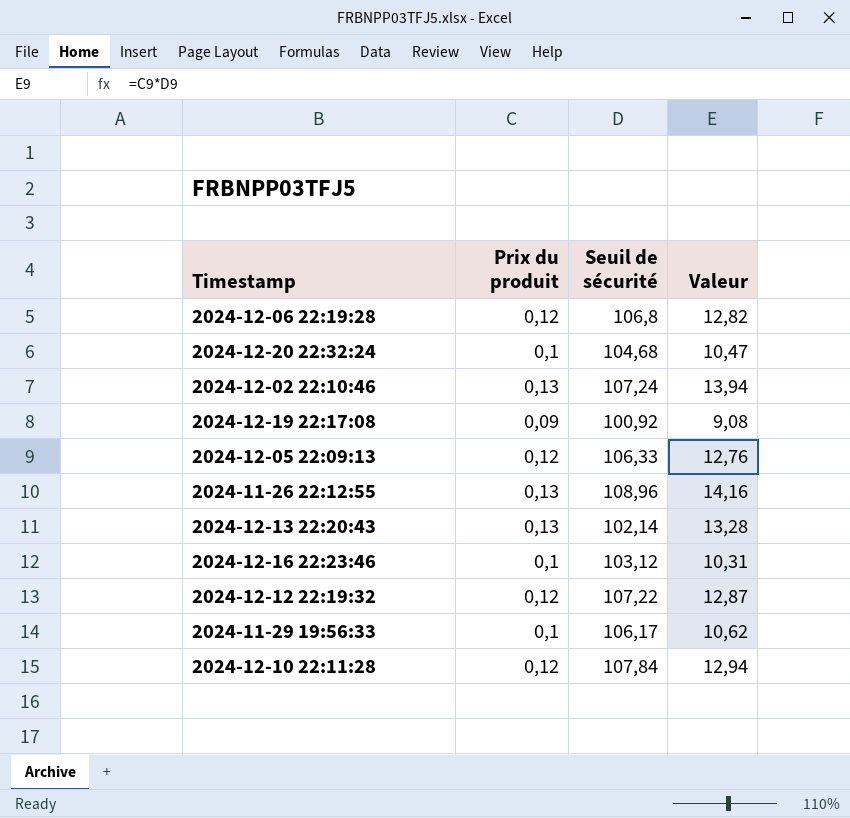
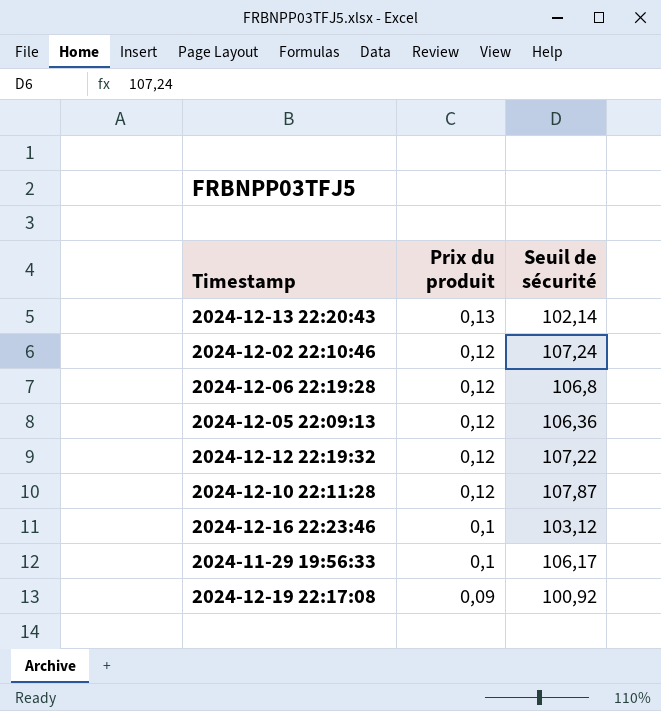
row order: none -> Prix du produit descending
column Valeur | formula: [Prix du produit] * [Seuil de sécurité] -> none
row 2024-12-20 22:32:24: 0,1 | 104,68 | 10,47 -> none
row 2024-11-26 22:12:55: 0,13 | 108,96 | 14,16 -> none
2024-12-02 22:10:46 | Prix du produit: 0,13 -> 0,12
2024-12-05 22:09:13 | Seuil de sécurité: 106,33 -> 106,36
2024-12-10 22:11:28 | Seuil de sécurité: 107,84 -> 107,87

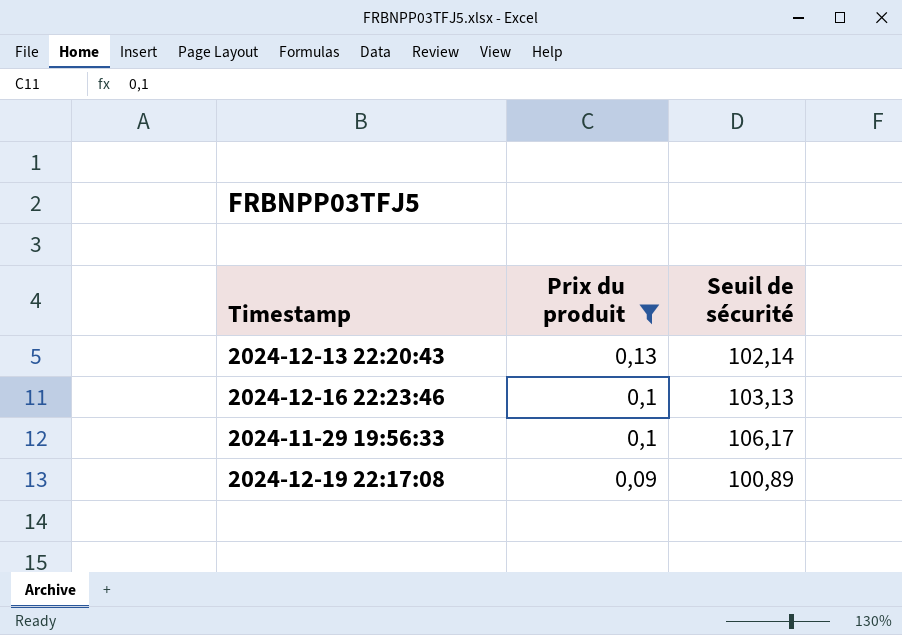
filter: none -> Prix du produit != 0,12
2024-12-16 22:23:46 | Seuil de sécurité: 103,12 -> 103,13
2024-12-19 22:17:08 | Seuil de sécurité: 100,92 -> 100,89

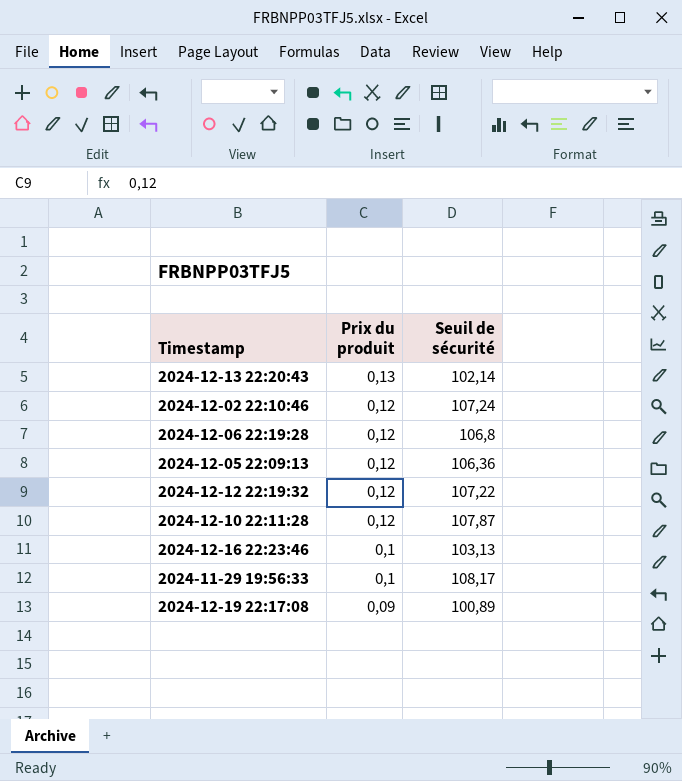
filter: Prix du produit != 0,12 -> none
2024-11-29 19:56:33 | Seuil de sécurité: 106,17 -> 108,17

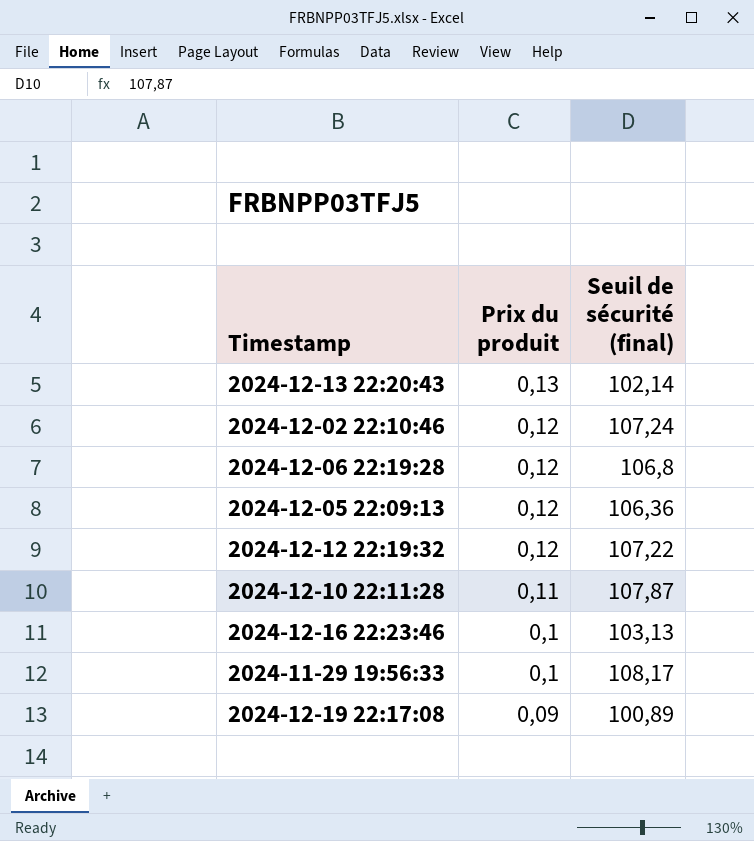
column name: Seuil de sécurité -> Seuil de sécurité (final)
2024-12-10 22:11:28 | Prix du produit: 0,12 -> 0,11

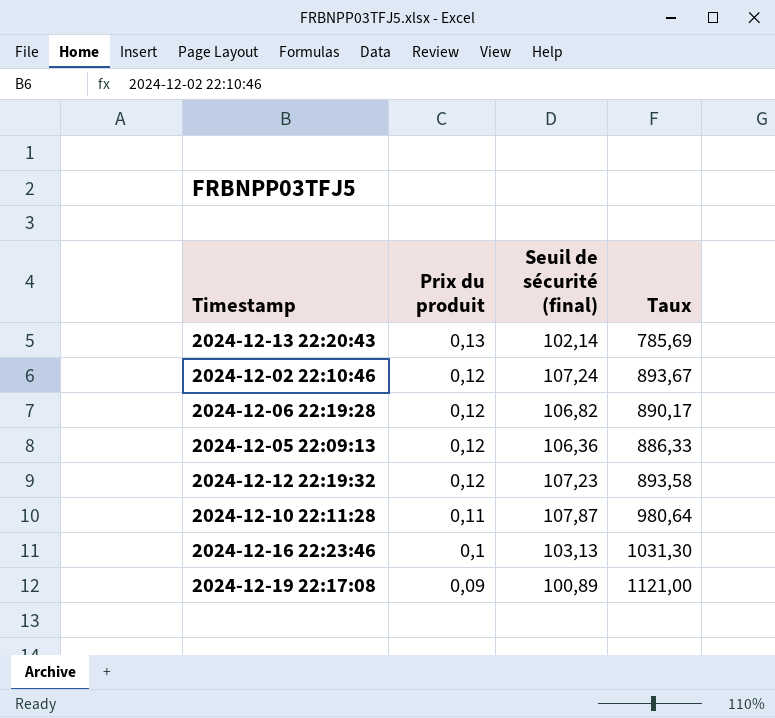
column Taux | formula: none -> [Seuil de sécurité (final)] / [Prix du produit]
row 2024-11-29 19:56:33: 0,1 | 108,17 -> none
2024-12-06 22:19:28 | Seuil de sécurité (final): 106,8 -> 106,82
2024-12-12 22:19:32 | Seuil de sécurité (final): 107,22 -> 107,23

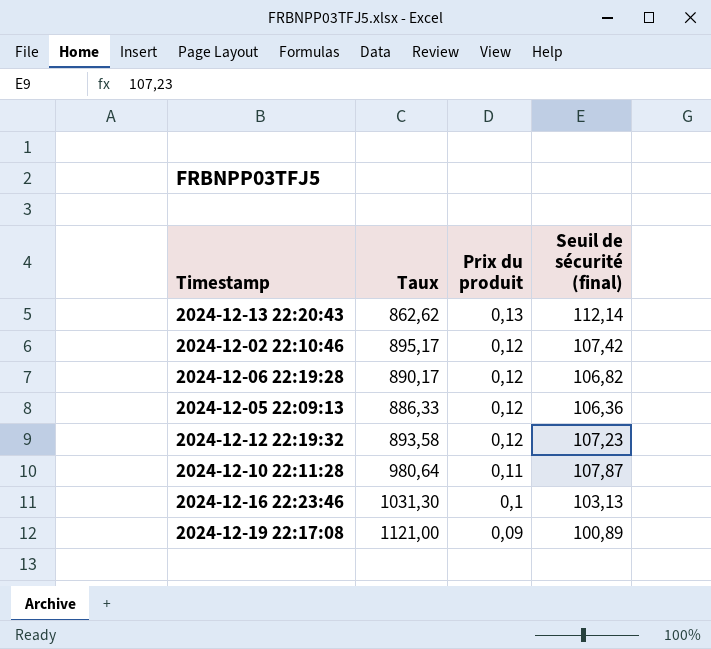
column Taux | position: 4 -> 2
2024-12-13 22:20:43 | Taux: 785,69 -> 862,62
2024-12-13 22:20:43 | Seuil de sécurité (final): 102,14 -> 112,14
2024-12-02 22:10:46 | Taux: 893,67 -> 895,17
2024-12-02 22:10:46 | Seuil de sécurité (final): 107,24 -> 107,42

